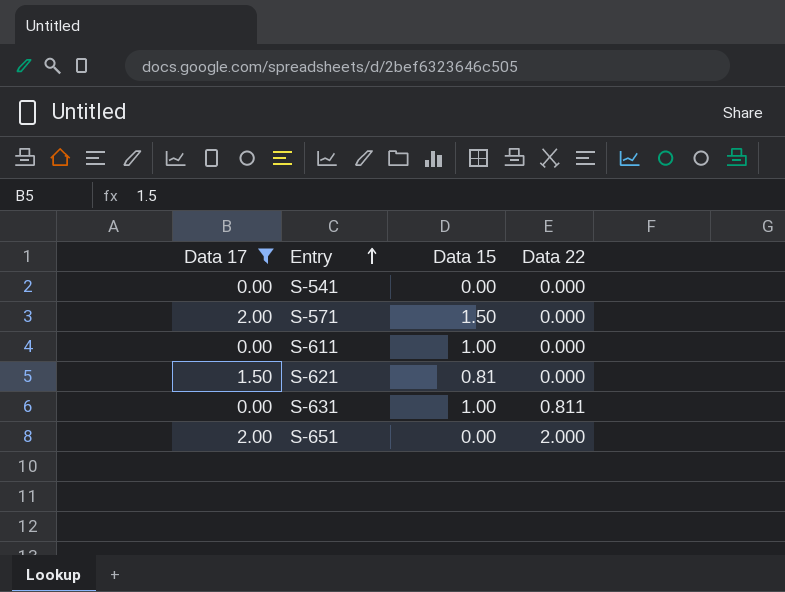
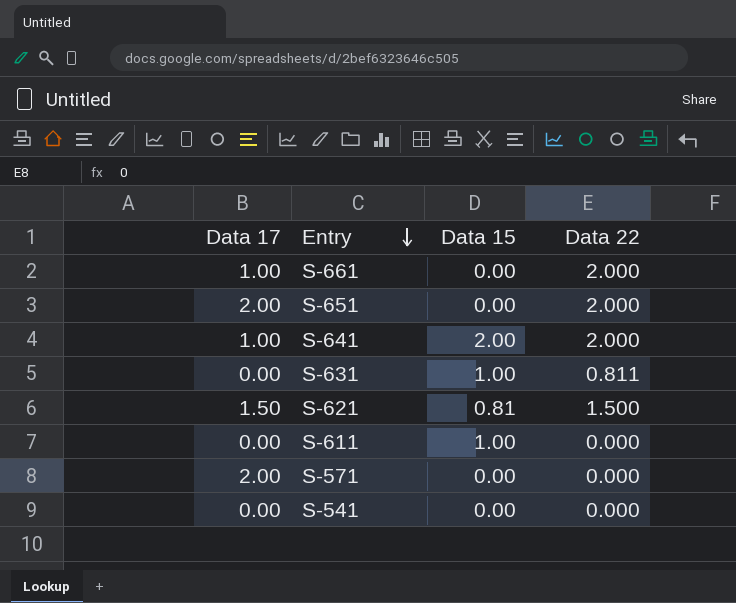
filter: Data 17 != 1.00 -> none
row order: Entry ascending -> Entry descending
S-621 | Data 22: 0.000 -> 1.500
S-571 | Data 15: 1.50 -> 0.00

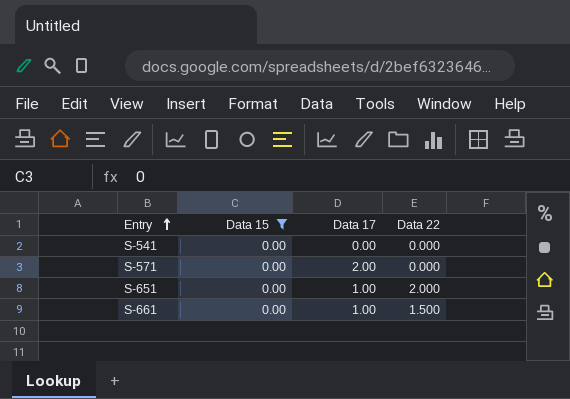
filter: none -> Data 15 = 0.00
row order: Entry descending -> Entry ascending
column Data 17 | position: 1 -> 3
S-651 | Data 17: 2.00 -> 1.00
S-661 | Data 22: 2.000 -> 1.500

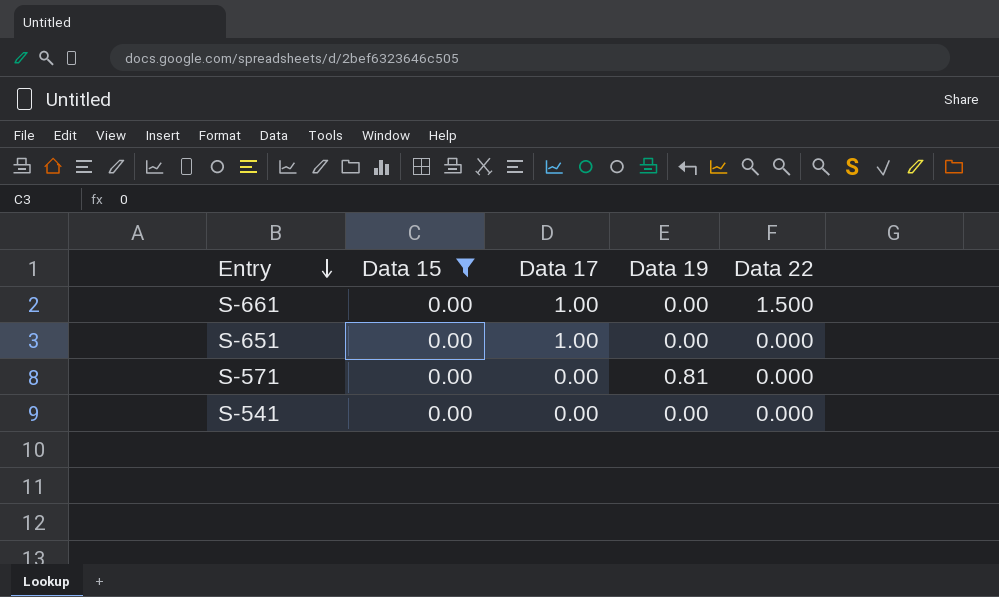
row order: Entry ascending -> Entry descending
column Data 19 | position: none -> 4
S-651 | Data 22: 2.000 -> 0.000
S-571 | Data 17: 2.00 -> 0.00

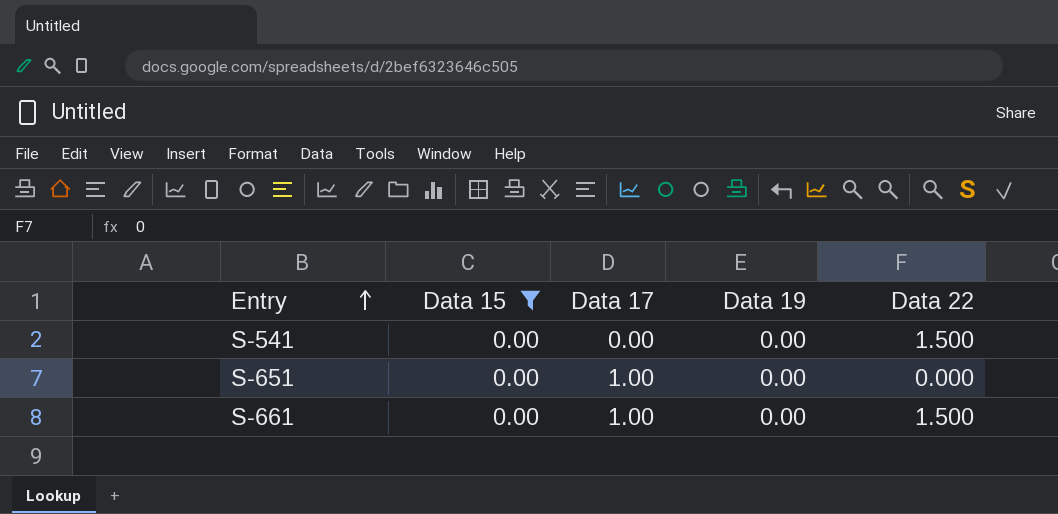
row order: Entry descending -> Entry ascending
row S-571: 0.00 | 0.00 | 0.81 | 0.000 -> none
S-541 | Data 22: 0.000 -> 1.500

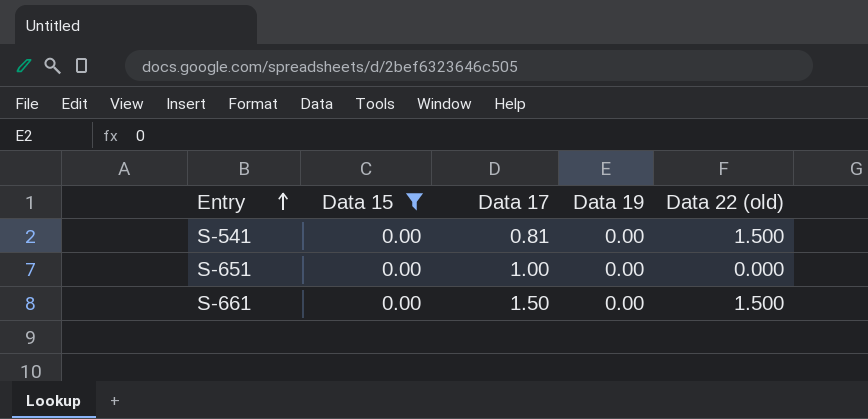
column name: Data 22 -> Data 22 (old)
S-541 | Data 17: 0.00 -> 0.81
S-661 | Data 17: 1.00 -> 1.50

